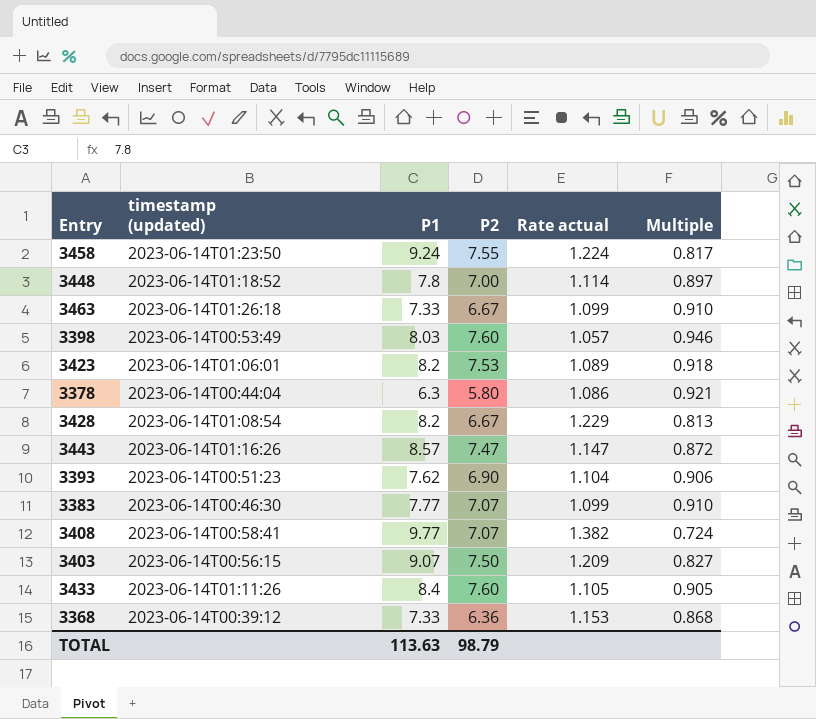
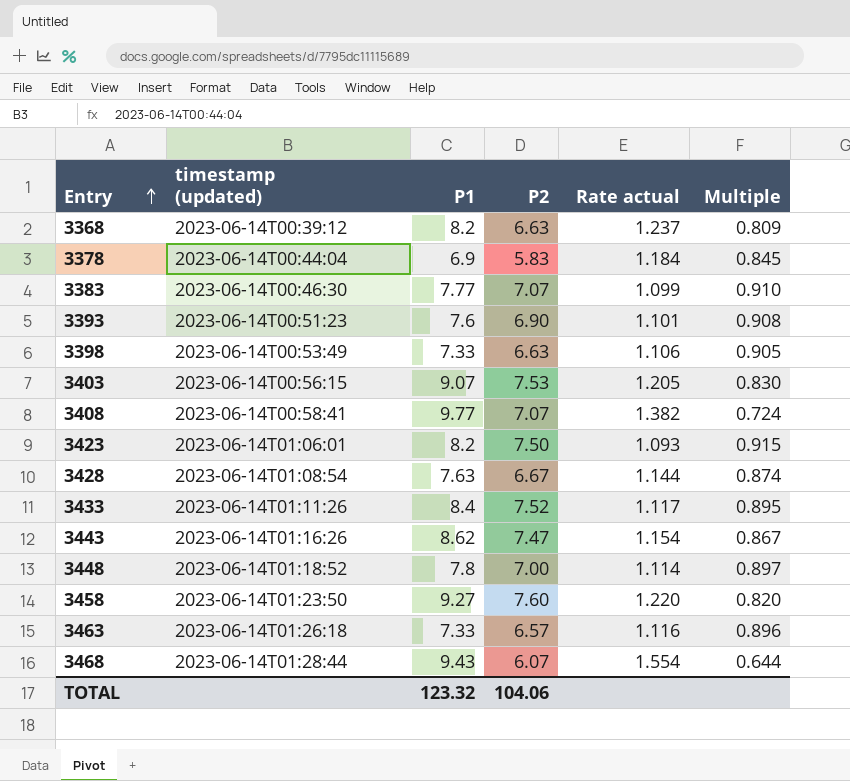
row order: none -> Entry ascending
3368 | P1: 7.33 -> 8.2
3368 | P2: 6.36 -> 6.63
3368 | Rate actual: 1.153 -> 1.237
3368 | Multiple: 0.868 -> 0.809
3378 | P1: 6.3 -> 6.9
3378 | P2: 5.80 -> 5.83
3378 | Rate actual: 1.086 -> 1.184
3378 | Multiple: 0.921 -> 0.845
3393 | P1: 7.62 -> 7.6
3393 | Rate actual: 1.104 -> 1.101
3393 | Multiple: 0.906 -> 0.908
3398 | P1: 8.03 -> 7.33
3398 | P2: 7.60 -> 6.63
3398 | Rate actual: 1.057 -> 1.106
3398 | Multiple: 0.946 -> 0.905
3403 | P2: 7.50 -> 7.53
3403 | Rate actual: 1.209 -> 1.205
3403 | Multiple: 0.827 -> 0.830
3423 | P2: 7.53 -> 7.50
3423 | Rate actual: 1.089 -> 1.093
3423 | Multiple: 0.918 -> 0.915
3428 | P1: 8.2 -> 7.63
3428 | Rate actual: 1.229 -> 1.144
3428 | Multiple: 0.813 -> 0.874
3433 | P2: 7.60 -> 7.52
3433 | Rate actual: 1.105 -> 1.117
3433 | Multiple: 0.905 -> 0.895
3443 | P1: 8.57 -> 8.62
3443 | Rate actual: 1.147 -> 1.154
3443 | Multiple: 0.872 -> 0.867
3458 | P1: 9.24 -> 9.27
3458 | P2: 7.55 -> 7.60
3458 | Rate actual: 1.224 -> 1.220
3458 | Multiple: 0.817 -> 0.820
3463 | P2: 6.67 -> 6.57
3463 | Rate actual: 1.099 -> 1.116
3463 | Multiple: 0.910 -> 0.896
row 3468: none -> 2023-06-14T01:28:44 | 9.43 | 6.07 | 1.554 | 0.644
TOTAL | P1: 113.63 -> 123.32
TOTAL | P2: 98.79 -> 104.06

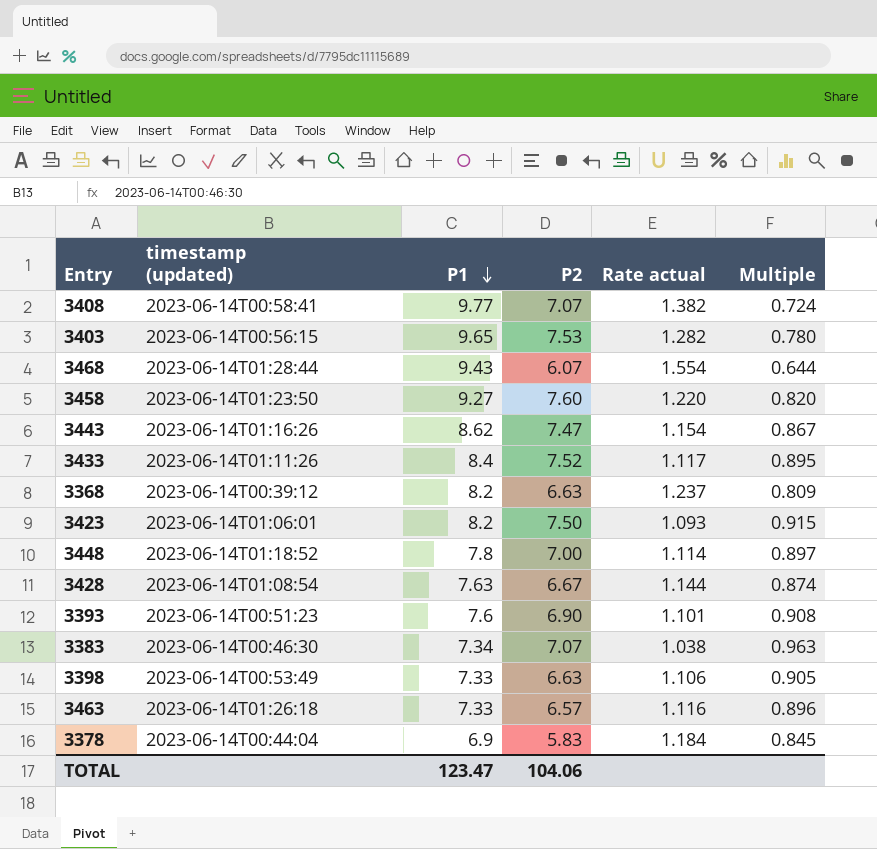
row order: Entry ascending -> P1 descending
3403 | P1: 9.07 -> 9.65
3403 | Rate actual: 1.205 -> 1.282
3403 | Multiple: 0.830 -> 0.780
3383 | P1: 7.77 -> 7.34
3383 | Rate actual: 1.099 -> 1.038
3383 | Multiple: 0.910 -> 0.963
TOTAL | P1: 123.32 -> 123.47

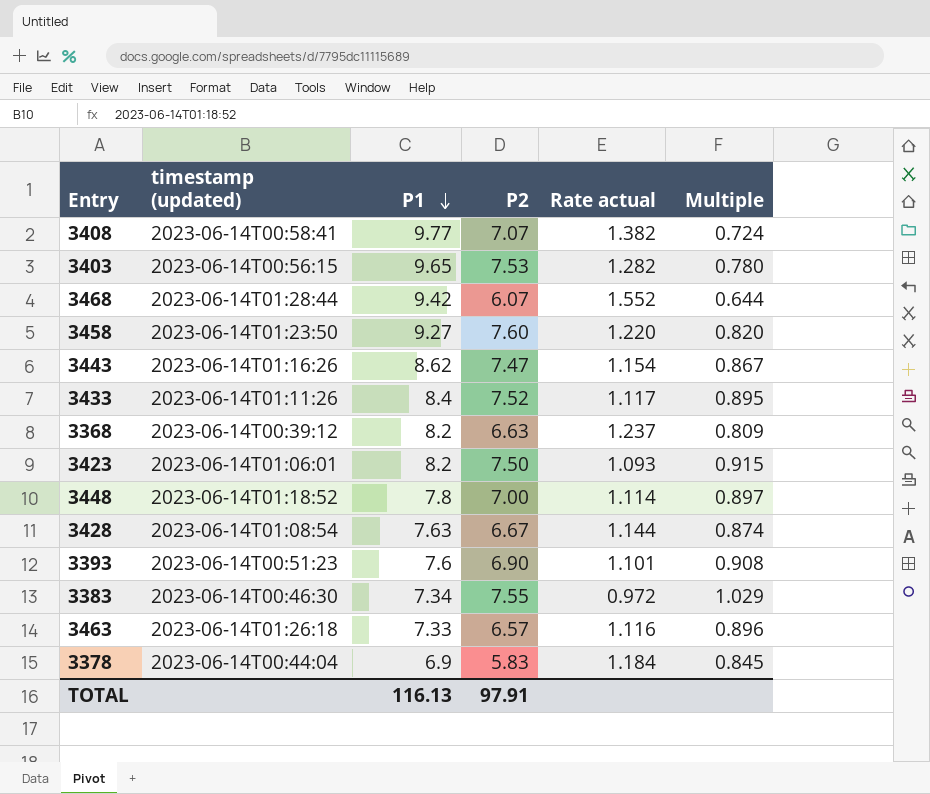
row 3398: 2023-06-14T00:53:49 | 7.33 | 6.63 | 1.106 | 0.905 -> none
3468 | P1: 9.43 -> 9.42
3468 | Rate actual: 1.554 -> 1.552
3383 | P2: 7.07 -> 7.55
3383 | Rate actual: 1.038 -> 0.972
3383 | Multiple: 0.963 -> 1.029
TOTAL | P1: 123.47 -> 116.13
TOTAL | P2: 104.06 -> 97.91

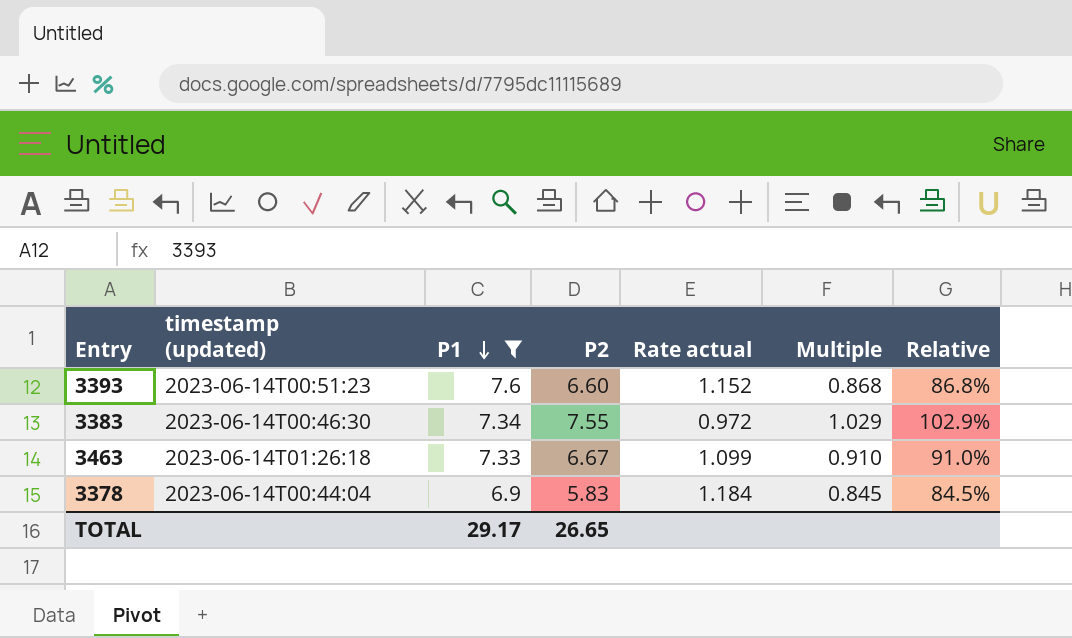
filter: none -> P1 <= 7.6
column Relative | formula: none -> [P2] / [P1]
3393 | P2: 6.90 -> 6.60
3393 | Rate actual: 1.101 -> 1.152
3393 | Multiple: 0.908 -> 0.868
3463 | P2: 6.57 -> 6.67
3463 | Rate actual: 1.116 -> 1.099
3463 | Multiple: 0.896 -> 0.910
TOTAL | P1: 116.13 -> 29.17
TOTAL | P2: 97.91 -> 26.65

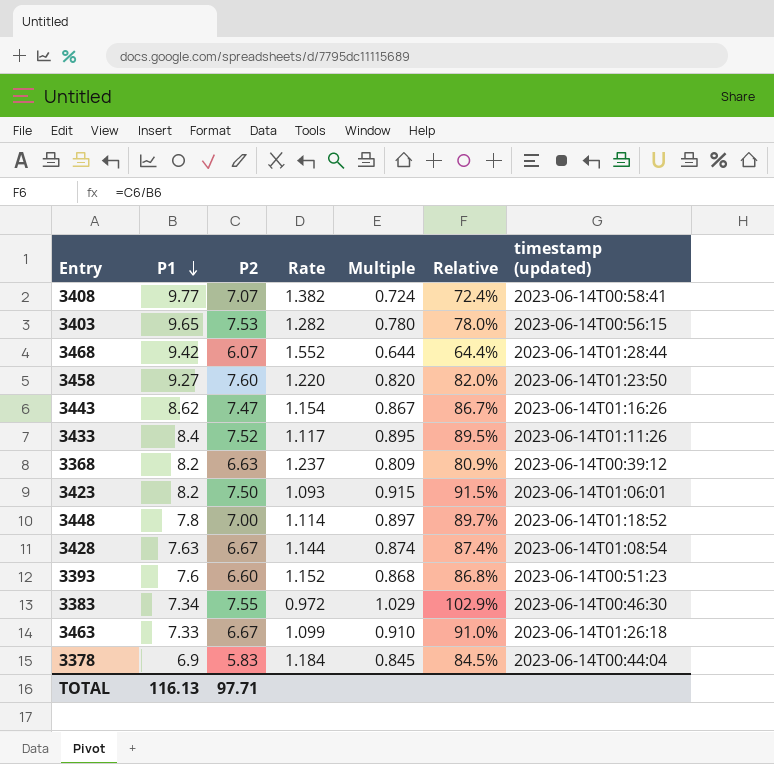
filter: P1 <= 7.6 -> none
column name: Rate actual -> Rate
column timestamp (updated) | position: 2 -> 7
TOTAL | P1: 29.17 -> 116.13
TOTAL | P2: 26.65 -> 97.71

